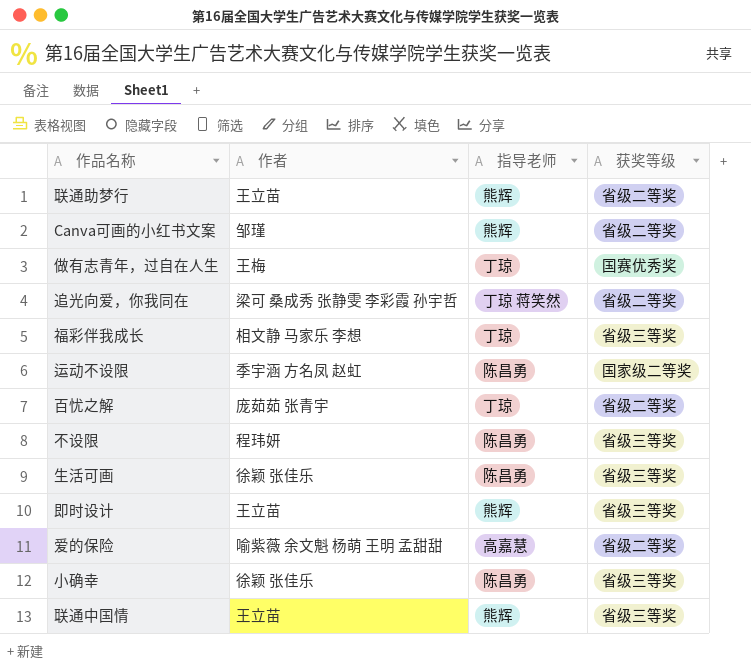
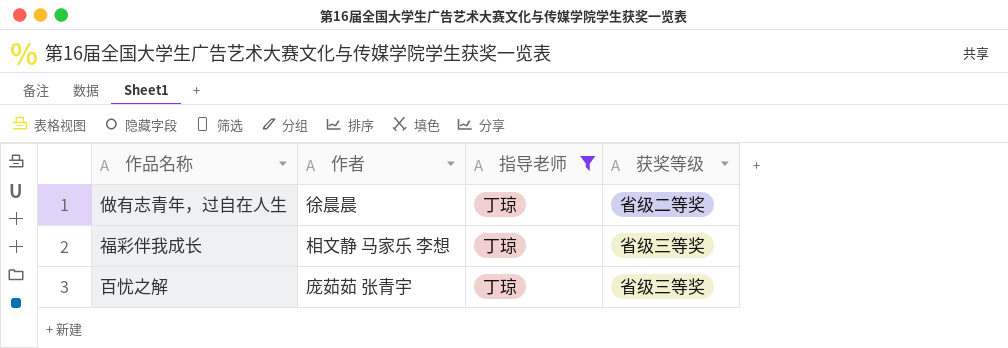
filter: none -> 指导老师 = 丁琼
做有志青年，过自在人生 | 作者: 王梅 -> 徐晨晨
做有志青年，过自在人生 | 获奖等级: 国赛优秀奖 -> 省级二等奖
百忧之解 | 获奖等级: 省级二等奖 -> 省级三等奖

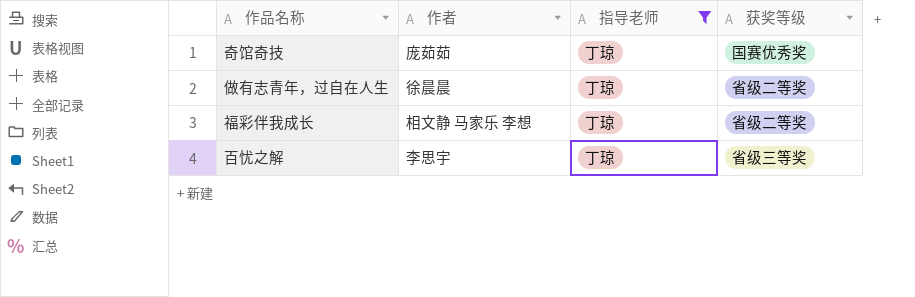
row 奇馆奇技: none -> 庞茹茹 | 丁琼 | 国赛优秀奖
福彩伴我成长 | 获奖等级: 省级三等奖 -> 省级二等奖
百忧之解 | 作者: 庞茹茹 张青宇 -> 李思宇

